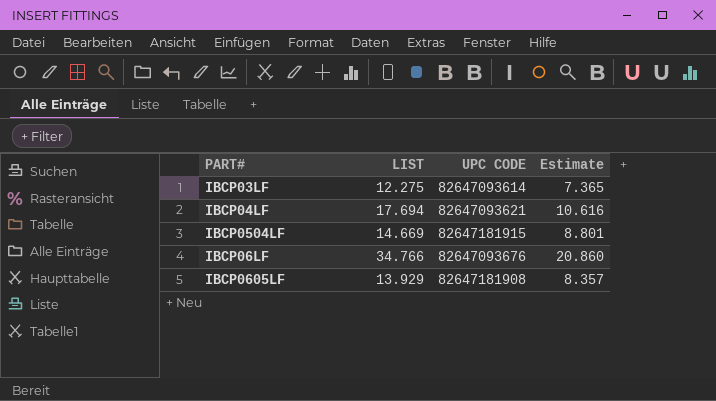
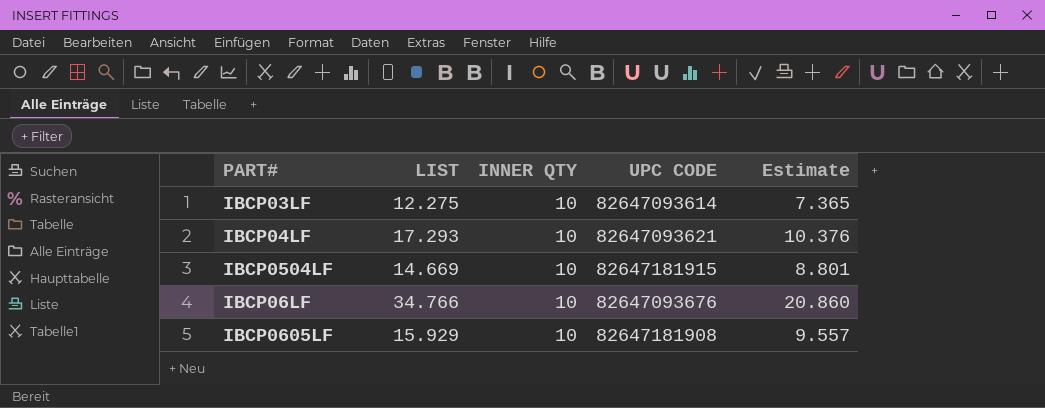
column INNER QTY | position: none -> 3
IBCP04LF | LIST: 17.694 -> 17.293
IBCP04LF | Estimate: 10.616 -> 10.376
IBCP0605LF | LIST: 13.929 -> 15.929
IBCP0605LF | Estimate: 8.357 -> 9.557

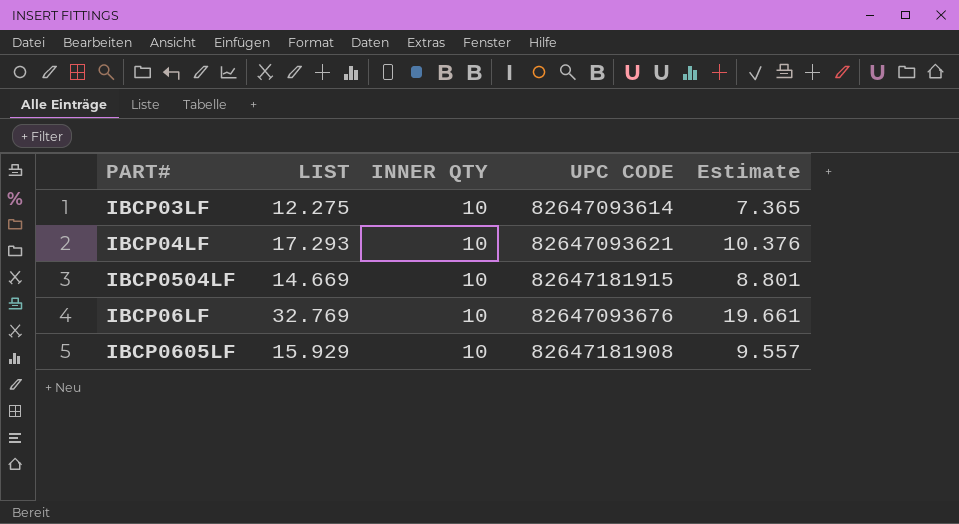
IBCP06LF | LIST: 34.766 -> 32.769
IBCP06LF | Estimate: 20.860 -> 19.661

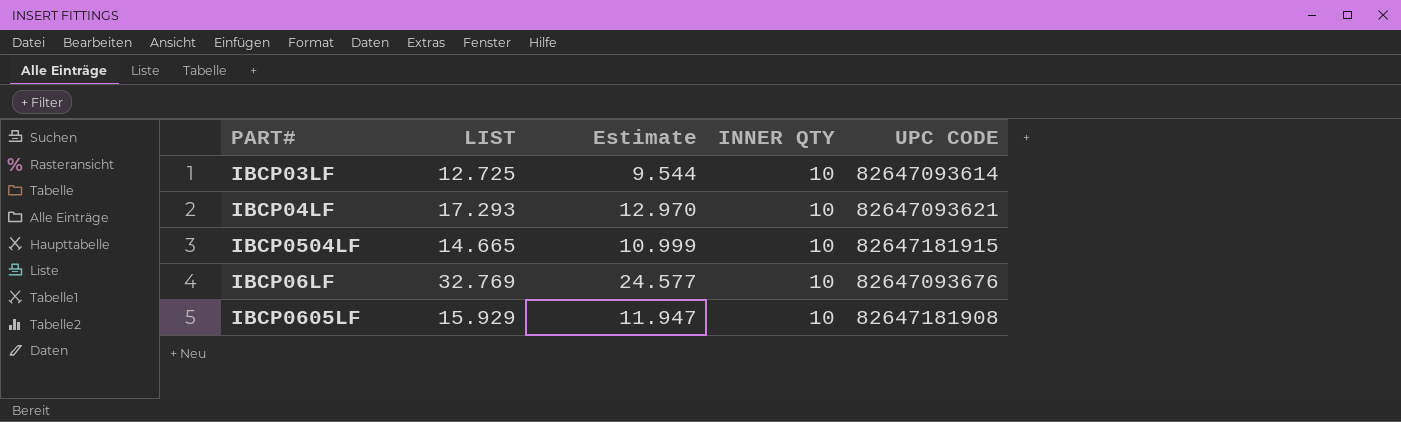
column Estimate | formula: [LIST] * 0.6 -> [LIST] * 0.75
column Estimate | position: 5 -> 3
IBCP03LF | LIST: 12.275 -> 12.725
IBCP0504LF | LIST: 14.669 -> 14.665

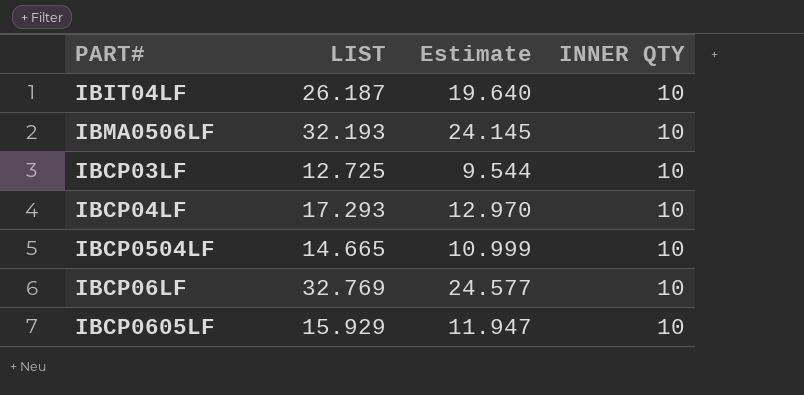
column UPC CODE | position: 5 -> none
row IBIT04LF: none -> 26.187 | 19.640 | 10
row IBMA0506LF: none -> 32.193 | 24.145 | 10

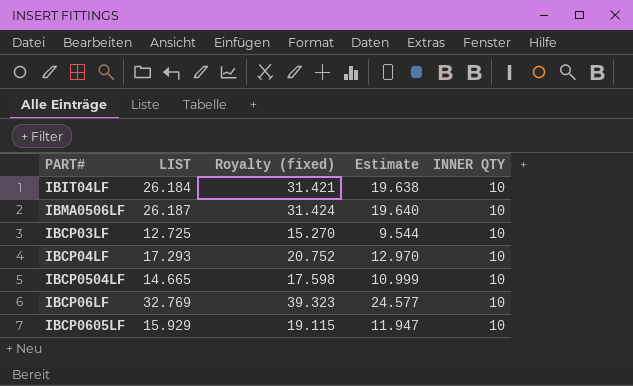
column Royalty (fixed) | formula: none -> [LIST] * 1.2
IBIT04LF | LIST: 26.187 -> 26.184
IBIT04LF | Estimate: 19.640 -> 19.638
IBMA0506LF | LIST: 32.193 -> 26.187
IBMA0506LF | Estimate: 24.145 -> 19.640

